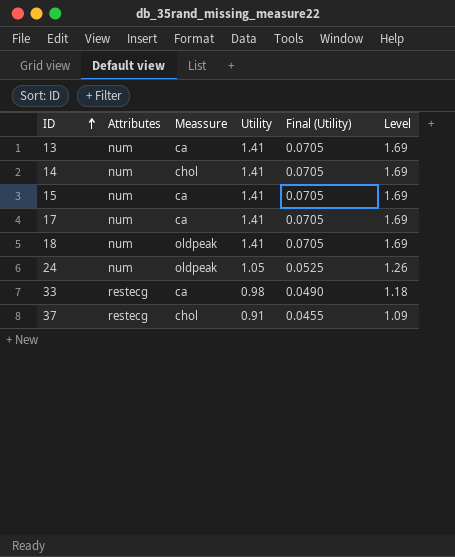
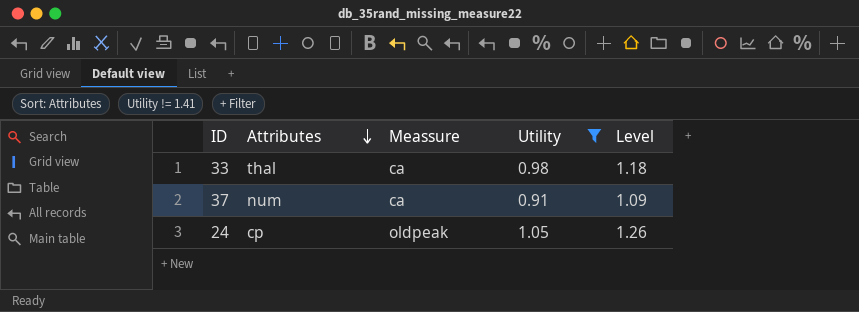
filter: none -> Utility != 1.41
row order: ID ascending -> Attributes descending
column Final (Utility) | formula: [Utility] * 0.05 -> none
33 | Attributes: restecg -> thal
37 | Attributes: restecg -> num
37 | Meassure: chol -> ca
24 | Attributes: num -> cp

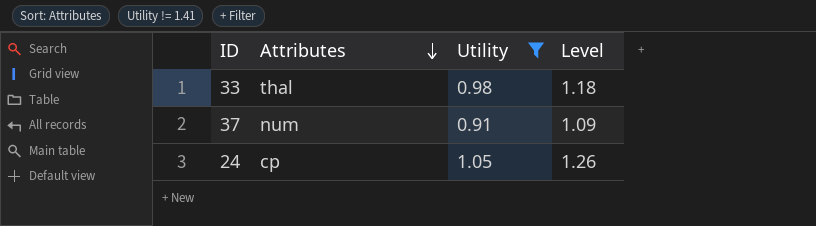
column Meassure | position: 3 -> none

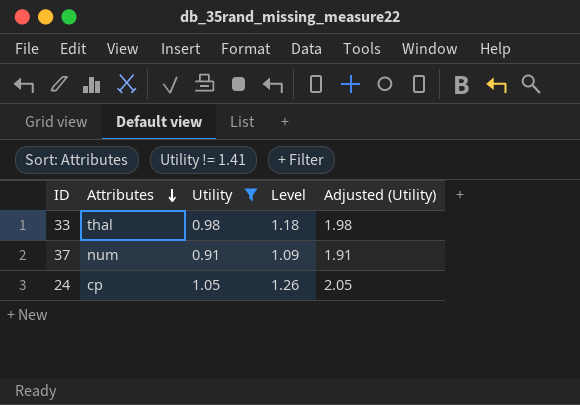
column Adjusted (Utility) | formula: none -> [Utility] + 1

